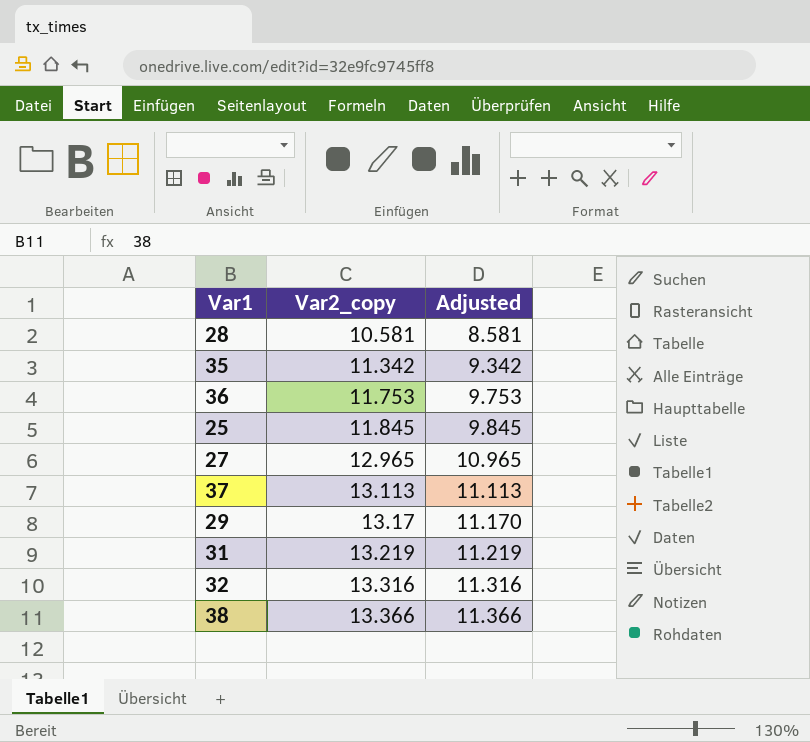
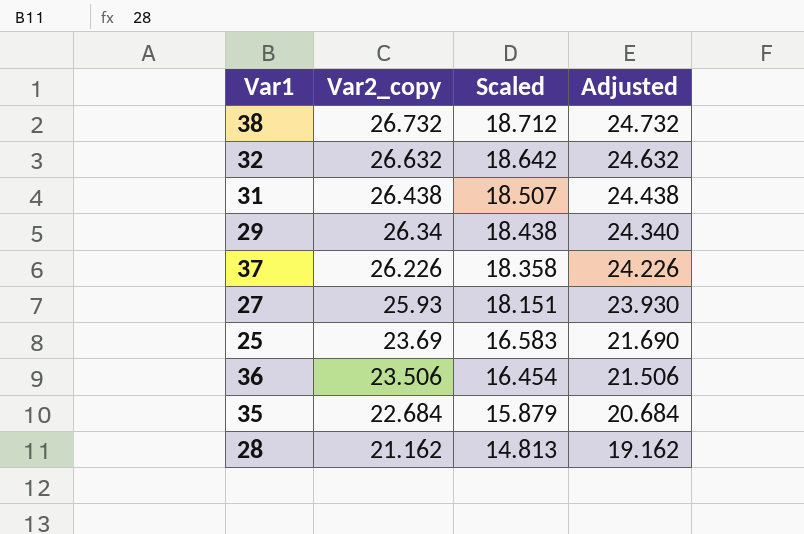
row order: Var2_copy ascending -> Var2_copy descending
column Scaled | formula: none -> [Var2_copy] * 0.7
38 | Var2_copy: 13.366 -> 26.732
38 | Adjusted: 11.366 -> 24.732
32 | Var2_copy: 13.316 -> 26.632
32 | Adjusted: 11.316 -> 24.632
31 | Var2_copy: 13.219 -> 26.438
31 | Adjusted: 11.219 -> 24.438
29 | Var2_copy: 13.17 -> 26.34
29 | Adjusted: 11.170 -> 24.340
37 | Var2_copy: 13.113 -> 26.226
37 | Adjusted: 11.113 -> 24.226
27 | Var2_copy: 12.965 -> 25.93
27 | Adjusted: 10.965 -> 23.930
25 | Var2_copy: 11.845 -> 23.69
25 | Adjusted: 9.845 -> 21.690
36 | Var2_copy: 11.753 -> 23.506
36 | Adjusted: 9.753 -> 21.506
35 | Var2_copy: 11.342 -> 22.684
35 | Adjusted: 9.342 -> 20.684
28 | Var2_copy: 10.581 -> 21.162
28 | Adjusted: 8.581 -> 19.162

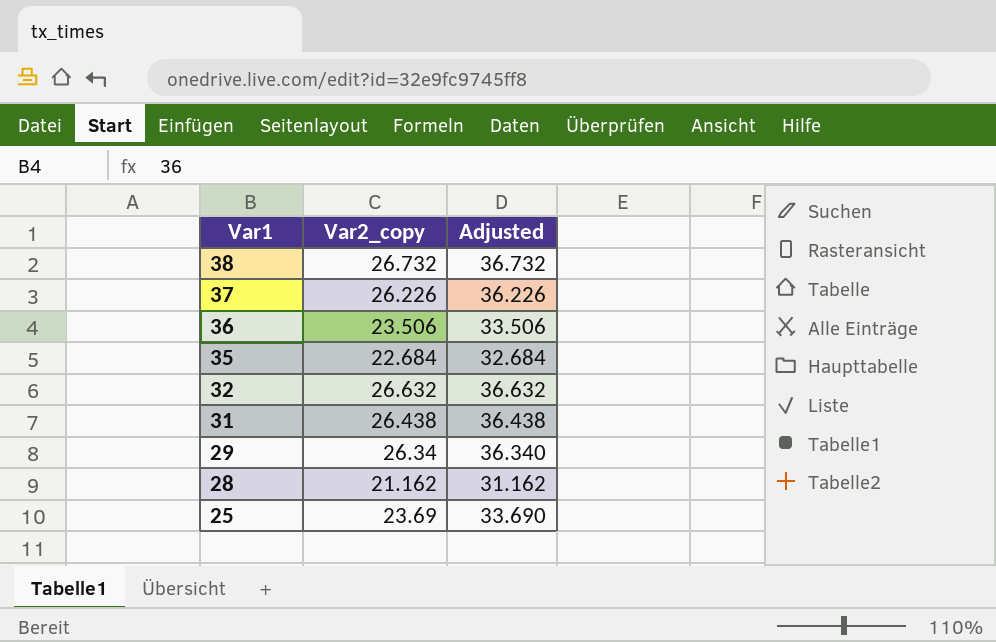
row order: Var2_copy descending -> Var1 descending
column Scaled | formula: [Var2_copy] * 0.7 -> none
column Adjusted | formula: [Var2_copy] - 2 -> [Var2_copy] + 10
row 27: 25.93 | 18.151 | 23.930 -> none

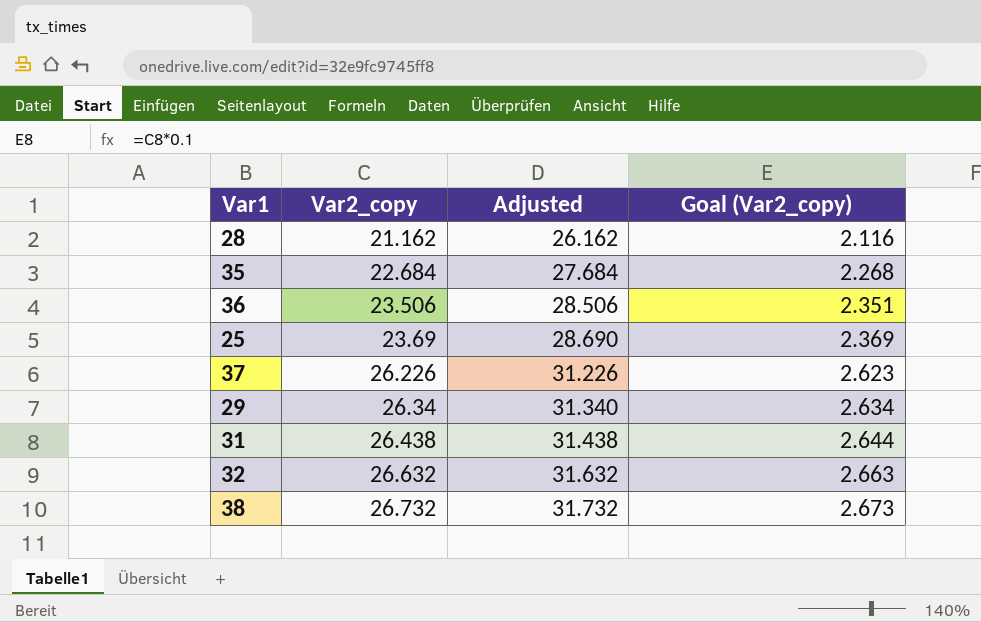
row order: Var1 descending -> Var2_copy ascending
column Adjusted | formula: [Var2_copy] + 10 -> [Var2_copy] + 5
column Goal (Var2_copy) | formula: none -> [Var2_copy] * 0.1

